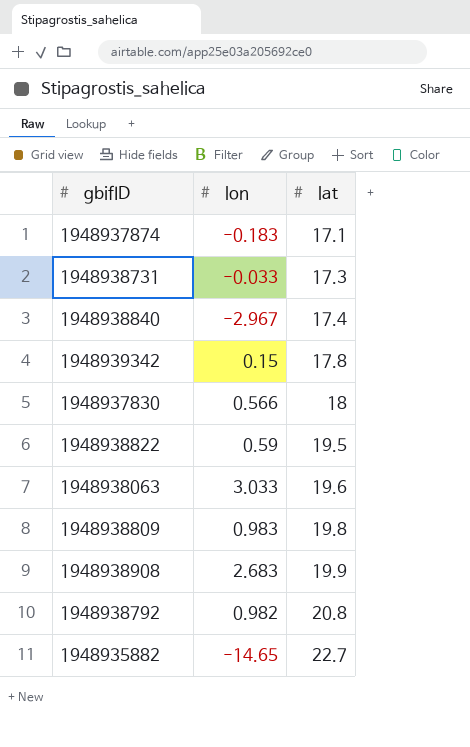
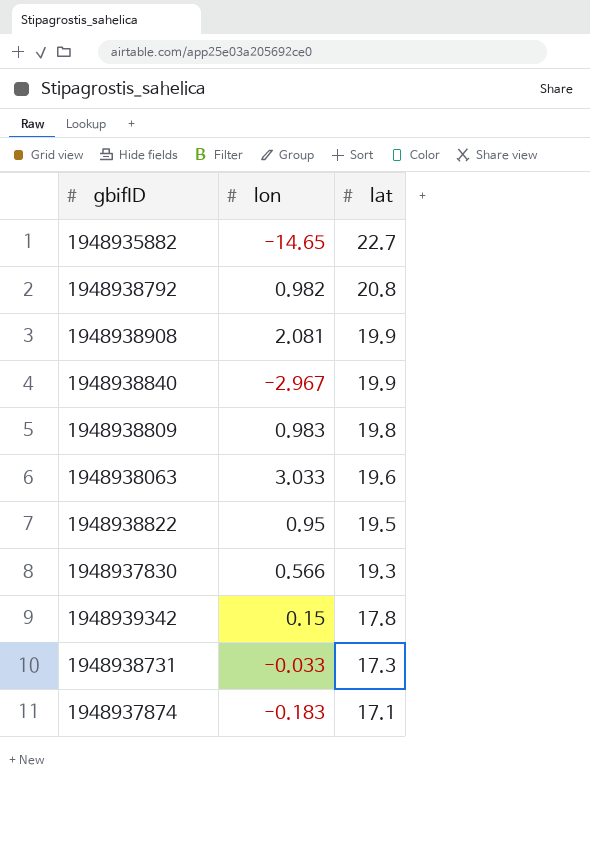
row order: lat ascending -> lat descending
1948938908 | lon: 2.683 -> 2.081
1948938840 | lat: 17.4 -> 19.9
1948938822 | lon: 0.59 -> 0.95
1948937830 | lat: 18 -> 19.3

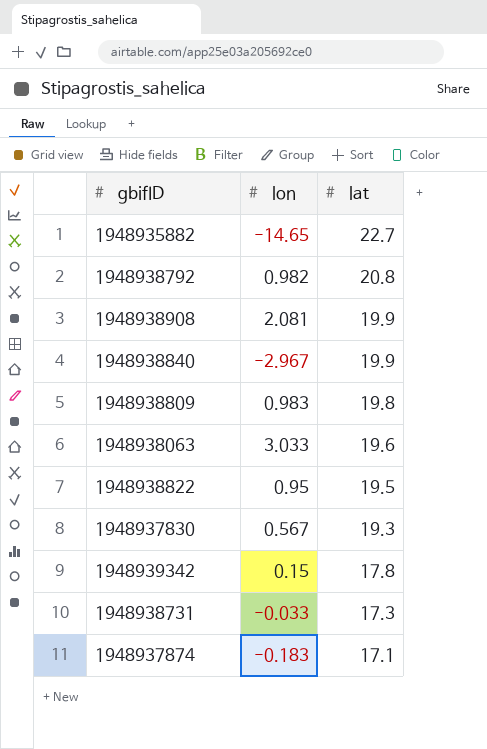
1948937830 | lon: 0.566 -> 0.567

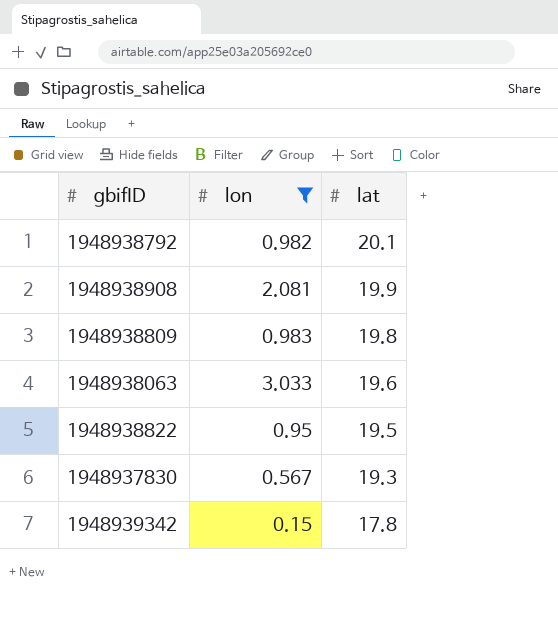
filter: none -> lon >= 0.15
1948938792 | lat: 20.8 -> 20.1

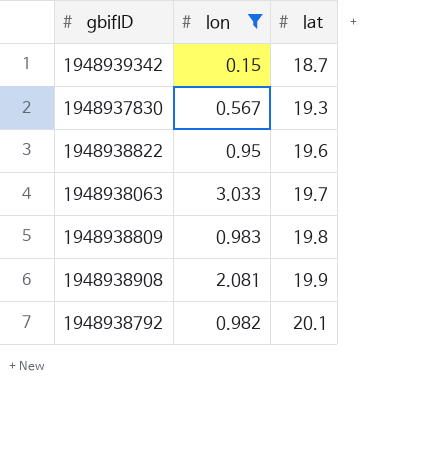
row order: lat descending -> lat ascending
1948939342 | lat: 17.8 -> 18.7
1948938822 | lat: 19.5 -> 19.6
1948938063 | lat: 19.6 -> 19.7

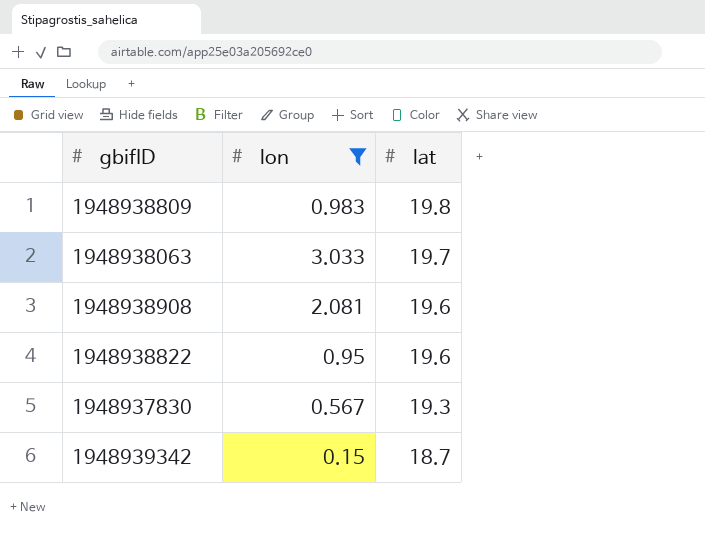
row order: lat ascending -> lat descending
row 1948938792: 0.982 | 20.1 -> none
1948938908 | lat: 19.9 -> 19.6

